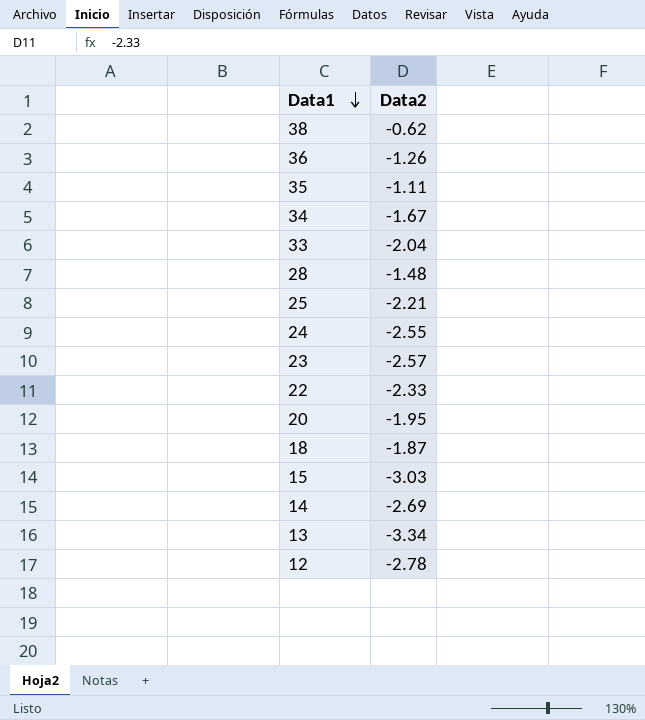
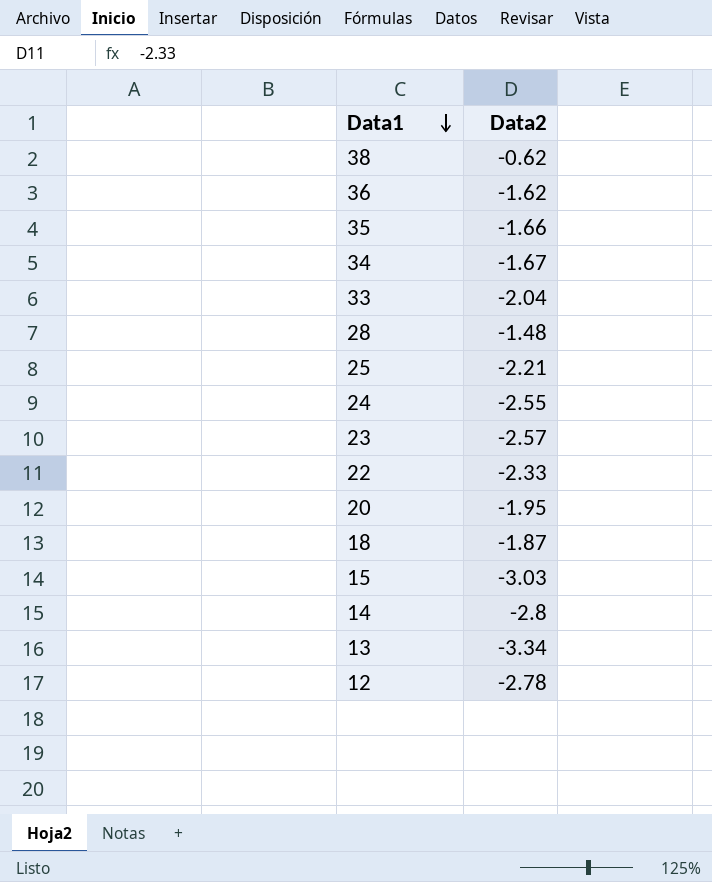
36 | Data2: -1.26 -> -1.62
35 | Data2: -1.11 -> -1.66
14 | Data2: -2.69 -> -2.8

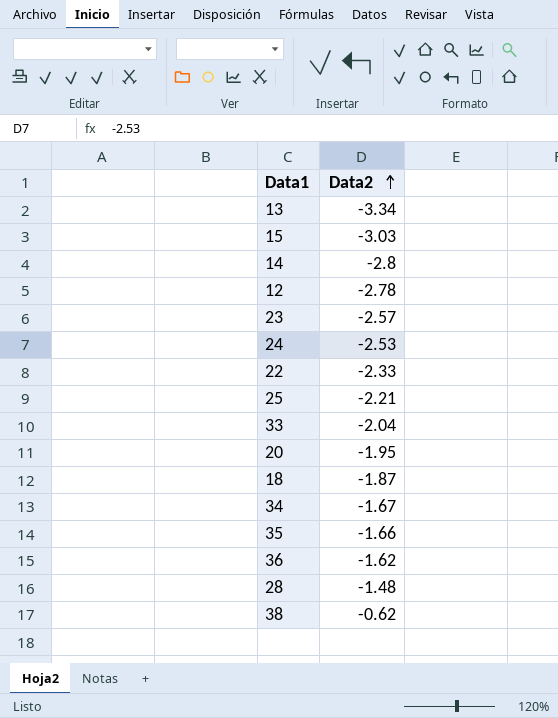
row order: Data1 descending -> Data2 ascending
24 | Data2: -2.55 -> -2.53

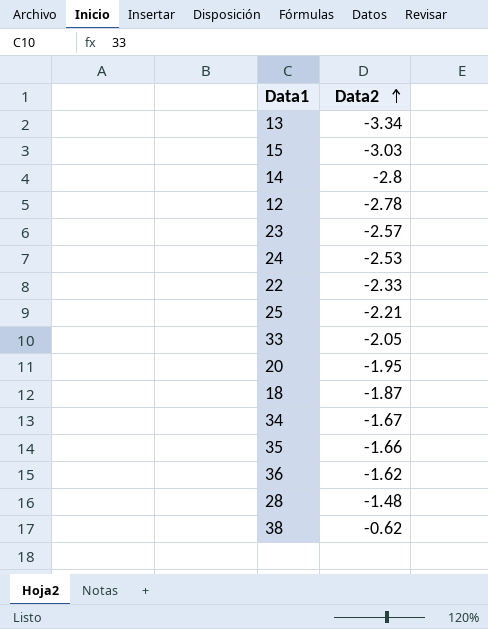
33 | Data2: -2.04 -> -2.05

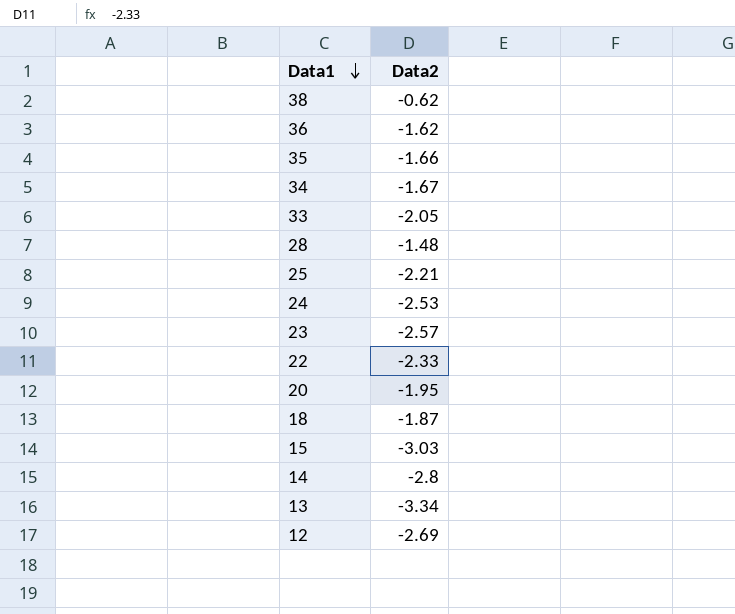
row order: Data2 ascending -> Data1 descending
12 | Data2: -2.78 -> -2.69

